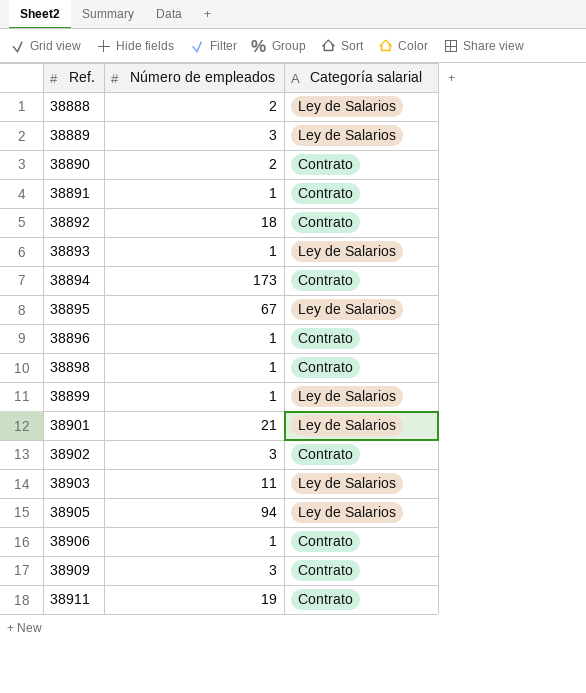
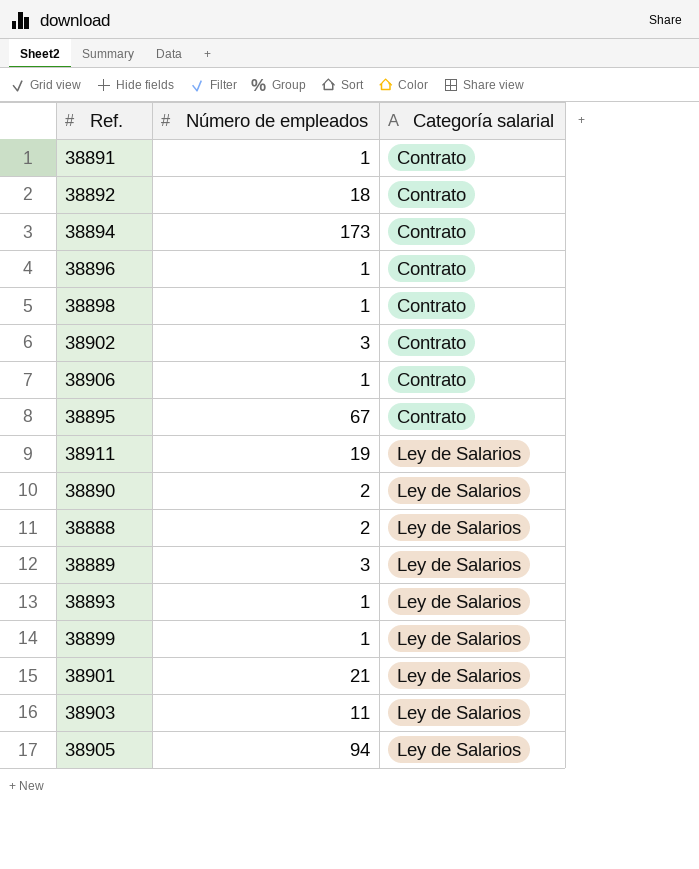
row order: Ref. ascending -> Categoría salarial ascending
row 38909: 3 | Contrato -> none
38895 | Categoría salarial: Ley de Salarios -> Contrato
38911 | Categoría salarial: Contrato -> Ley de Salarios
38890 | Categoría salarial: Contrato -> Ley de Salarios

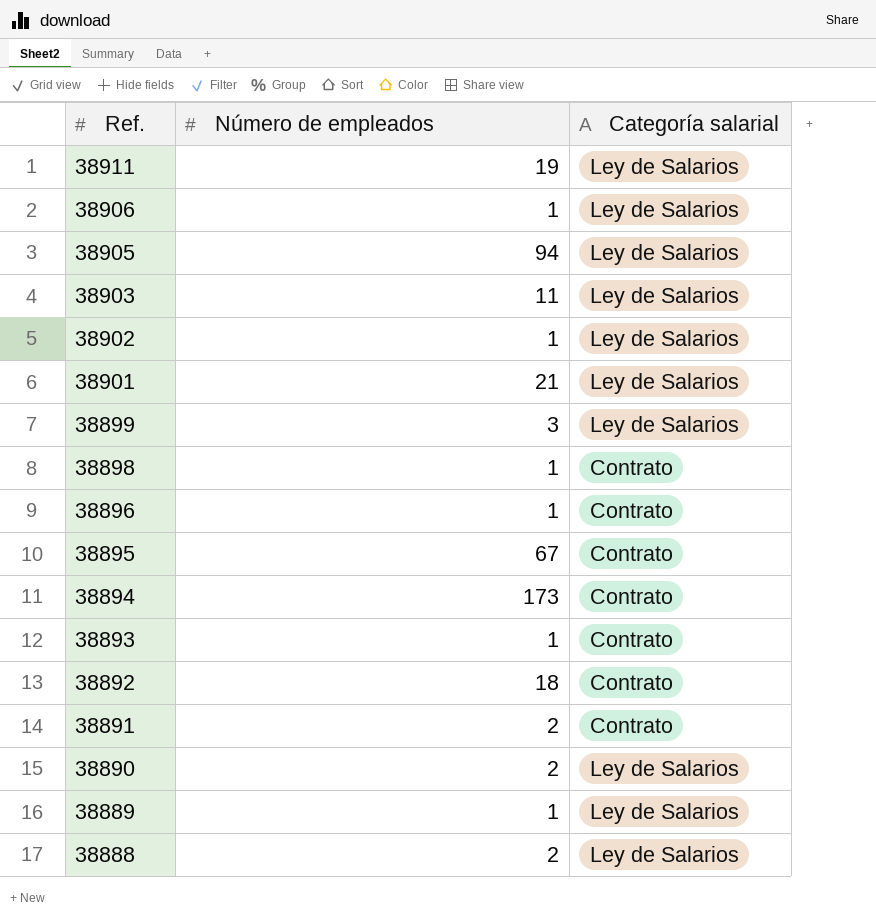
row order: Categoría salarial ascending -> Ref. descending
38906 | Categoría salarial: Contrato -> Ley de Salarios
38902 | Número de empleados: 3 -> 1
38902 | Categoría salarial: Contrato -> Ley de Salarios
38899 | Número de empleados: 1 -> 3
38893 | Categoría salarial: Ley de Salarios -> Contrato
38891 | Número de empleados: 1 -> 2
38889 | Número de empleados: 3 -> 1

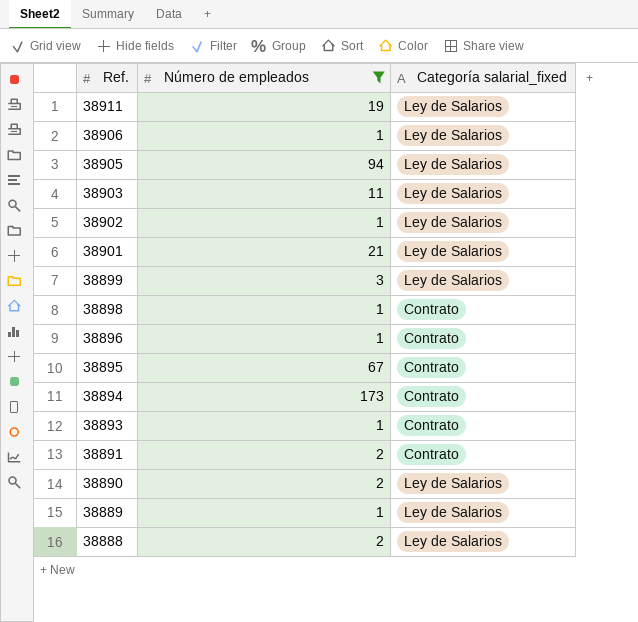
filter: none -> Número de empleados != 18
column name: Categoría salarial -> Categoría salarial_fixed

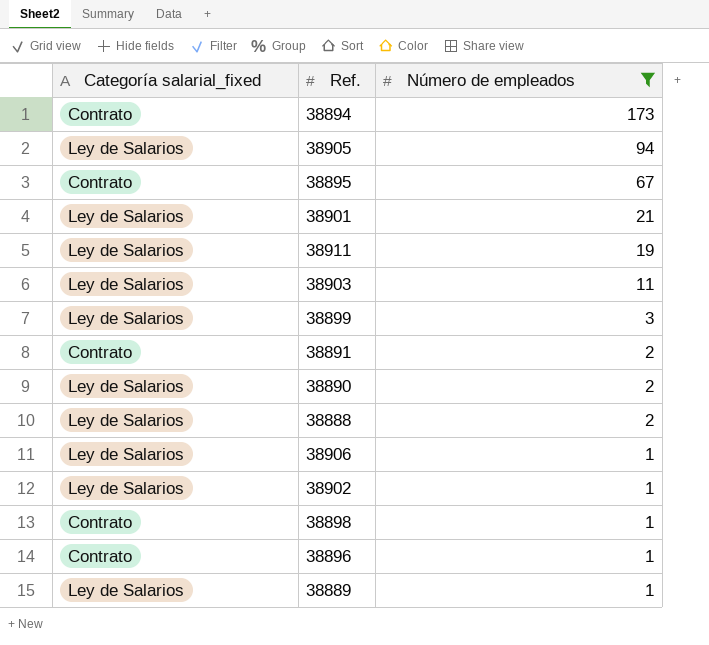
row order: Ref. descending -> Número de empleados descending
column Categoría salarial_fixed | position: 3 -> 1
row 38893: 1 | Contrato -> none

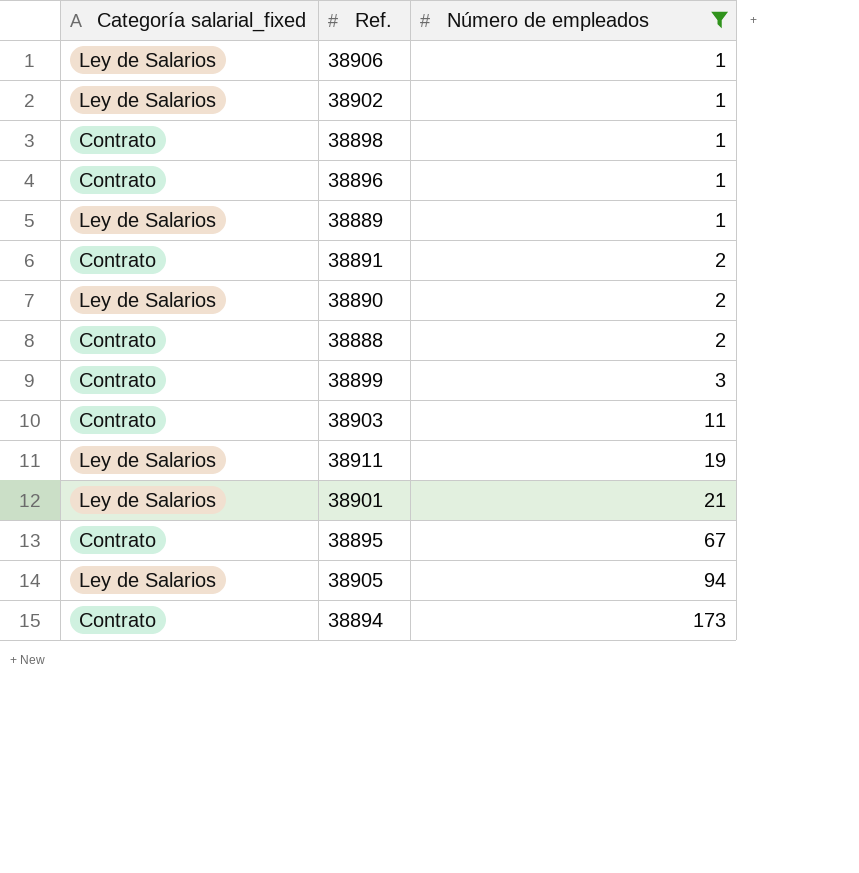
row order: Número de empleados descending -> Número de empleados ascending
38888 | Categoría salarial_fixed: Ley de Salarios -> Contrato
38899 | Categoría salarial_fixed: Ley de Salarios -> Contrato
38903 | Categoría salarial_fixed: Ley de Salarios -> Contrato

